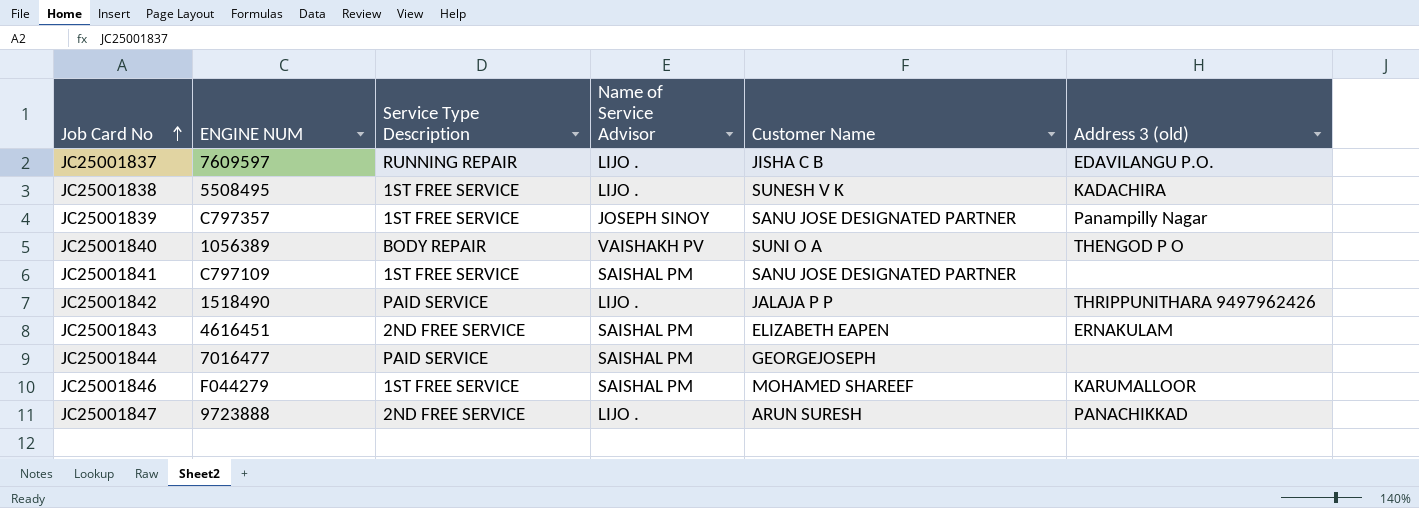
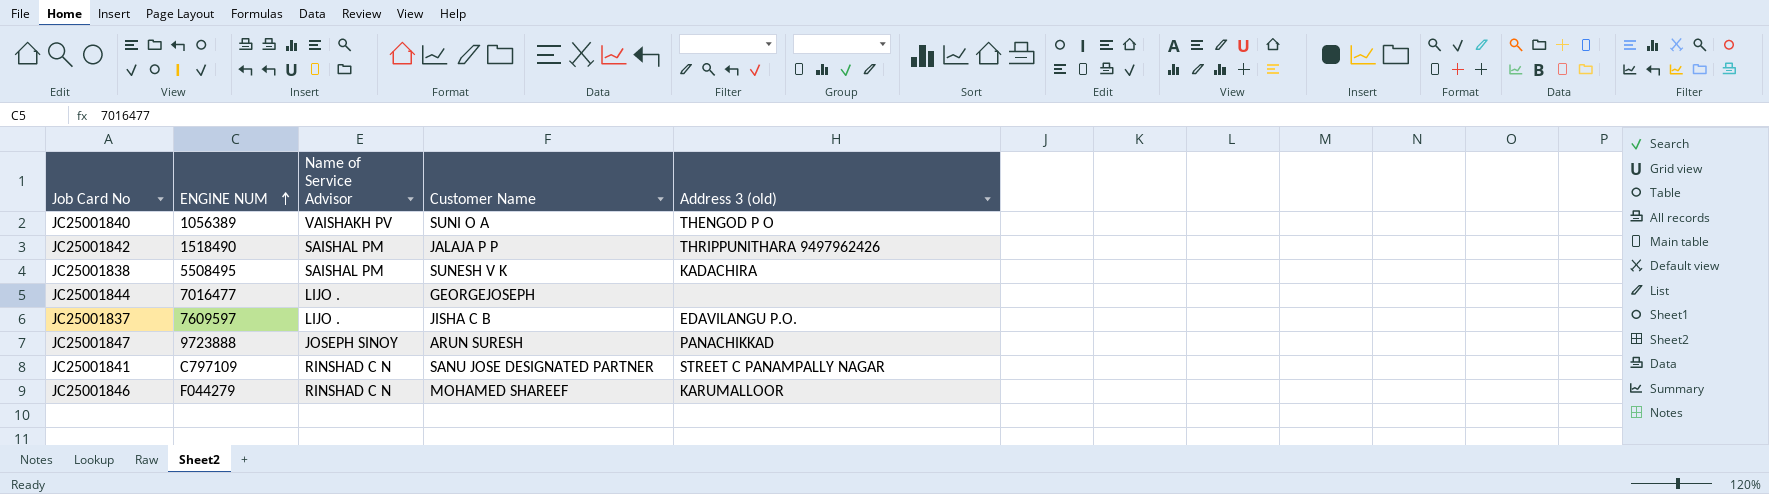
row order: Job Card No ascending -> ENGINE NUM ascending
column Service Type Description | position: 3 -> none
row JC25001839: C797357 | 1ST FREE SERVICE | JOSEPH SINOY | SANU JOSE DESIGNATED PARTNER | Panampilly Nagar -> none
row JC25001843: 4616451 | 2ND FREE SERVICE | SAISHAL PM | ELIZABETH EAPEN | ERNAKULAM -> none
JC25001842 | Name of Service Advisor: LIJO . -> SAISHAL PM
JC25001838 | Name of Service Advisor: LIJO . -> SAISHAL PM
JC25001844 | Name of Service Advisor: SAISHAL PM -> LIJO .
JC25001847 | Name of Service Advisor: LIJO . -> JOSEPH SINOY
JC25001841 | Name of Service Advisor: SAISHAL PM -> RINSHAD C N
JC25001841 | Address 3 (old): none -> STREET C PANAMPALLY NAGAR
JC25001846 | Name of Service Advisor: SAISHAL PM -> RINSHAD C N

